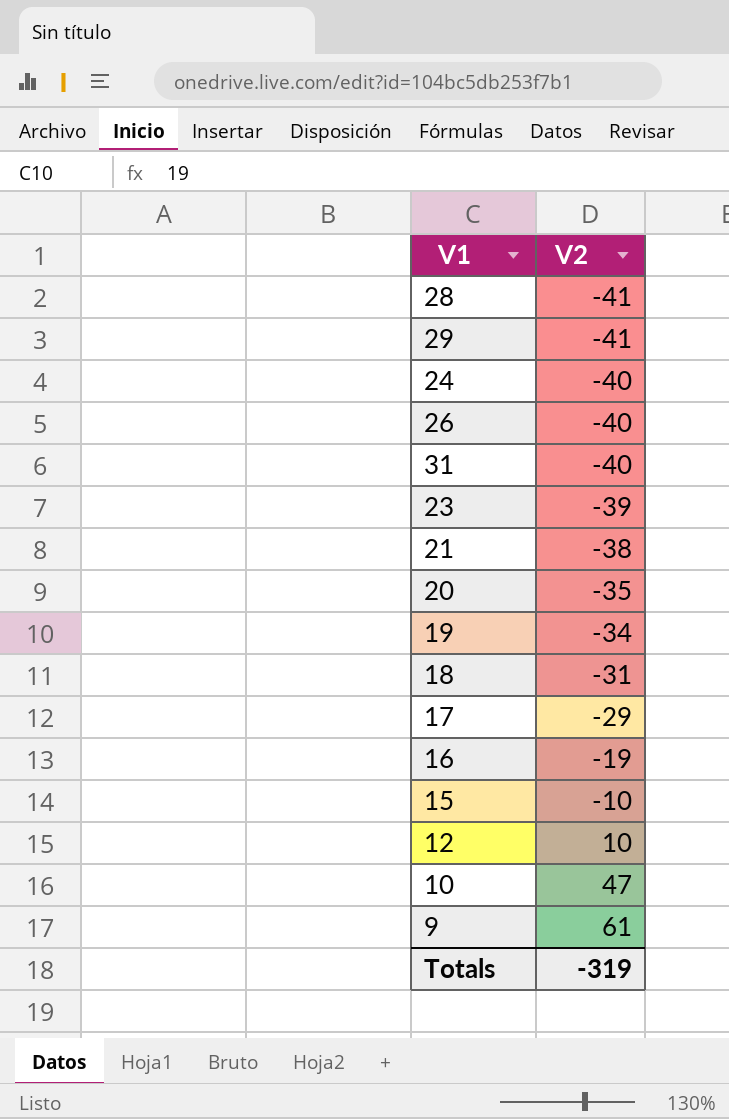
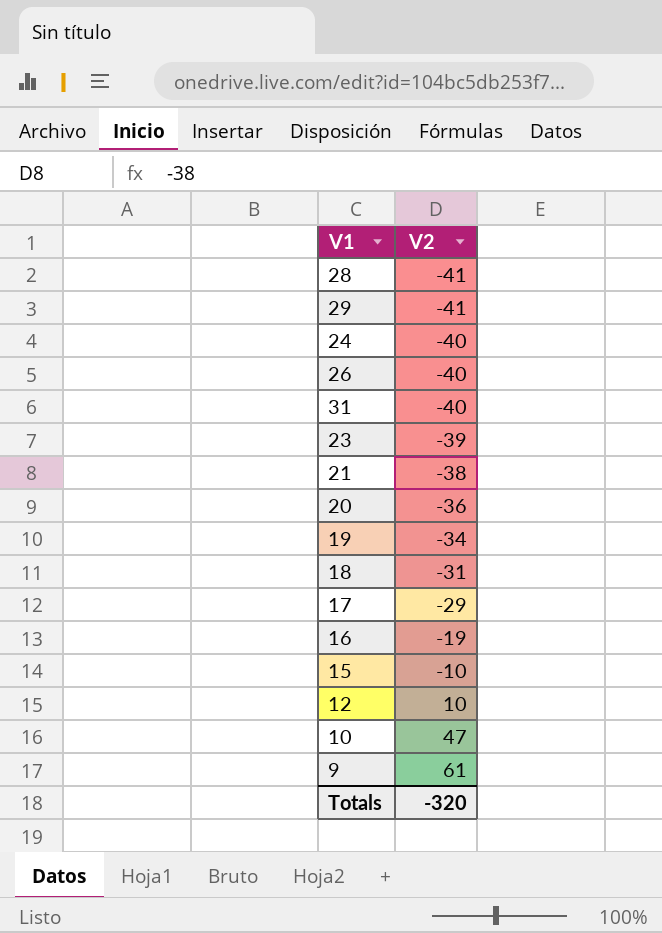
20 | V2: -35 -> -36
Totals | V2: -319 -> -320

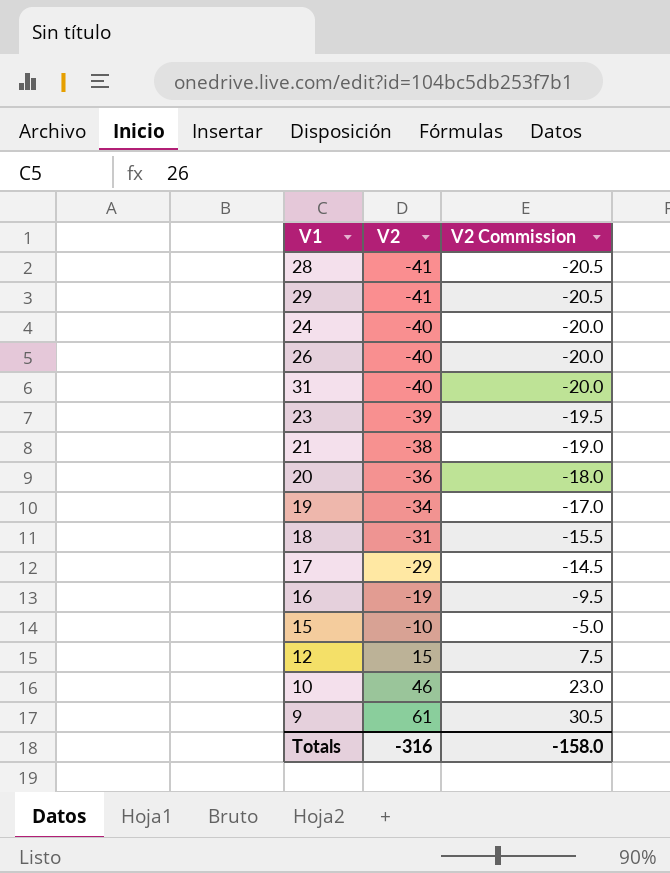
column V2 Commission | formula: none -> [V2] * 0.5
12 | V2: 10 -> 15
10 | V2: 47 -> 46
Totals | V2: -320 -> -316

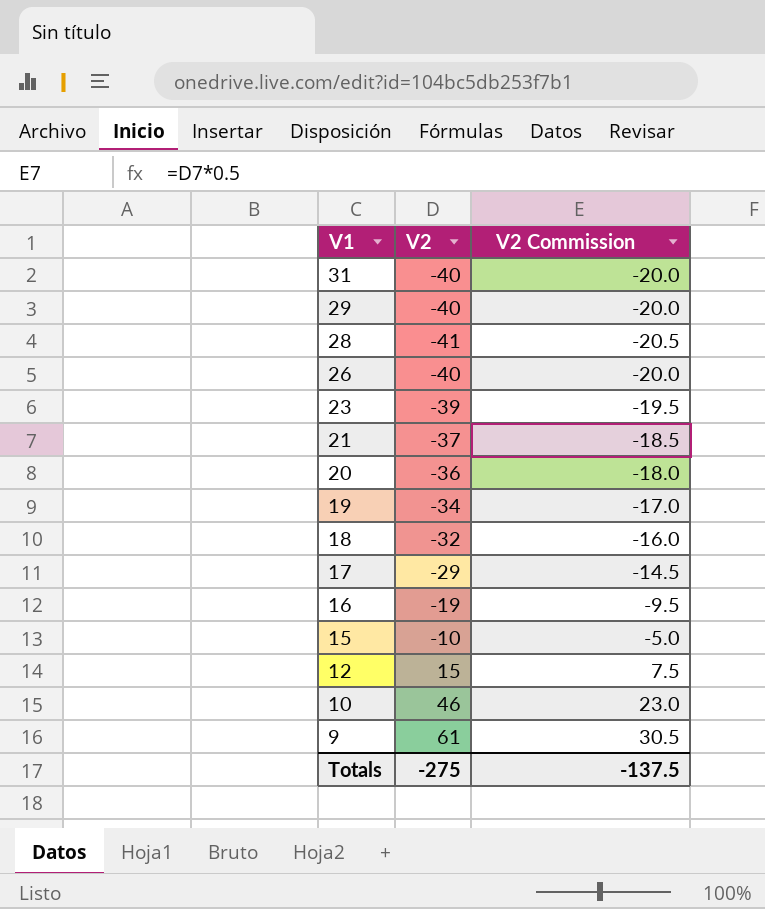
row order: V2 ascending -> V1 descending
row 24: -40 | -20.0 -> none
29 | V2: -41 -> -40
29 | V2 Commission: -20.5 -> -20.0
21 | V2: -38 -> -37
21 | V2 Commission: -19.0 -> -18.5
18 | V2: -31 -> -32
18 | V2 Commission: -15.5 -> -16.0
Totals | V2: -316 -> -275
Totals | V2 Commission: -158.0 -> -137.5

